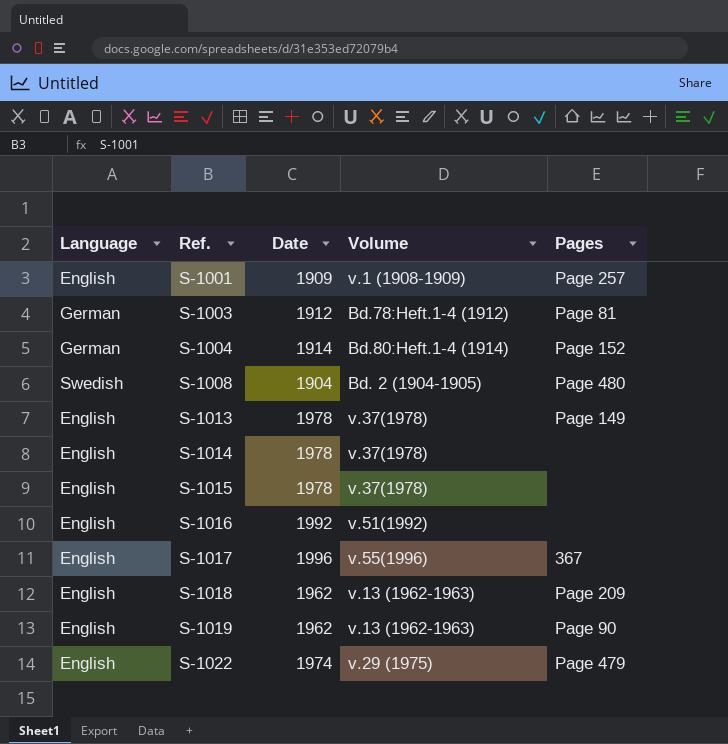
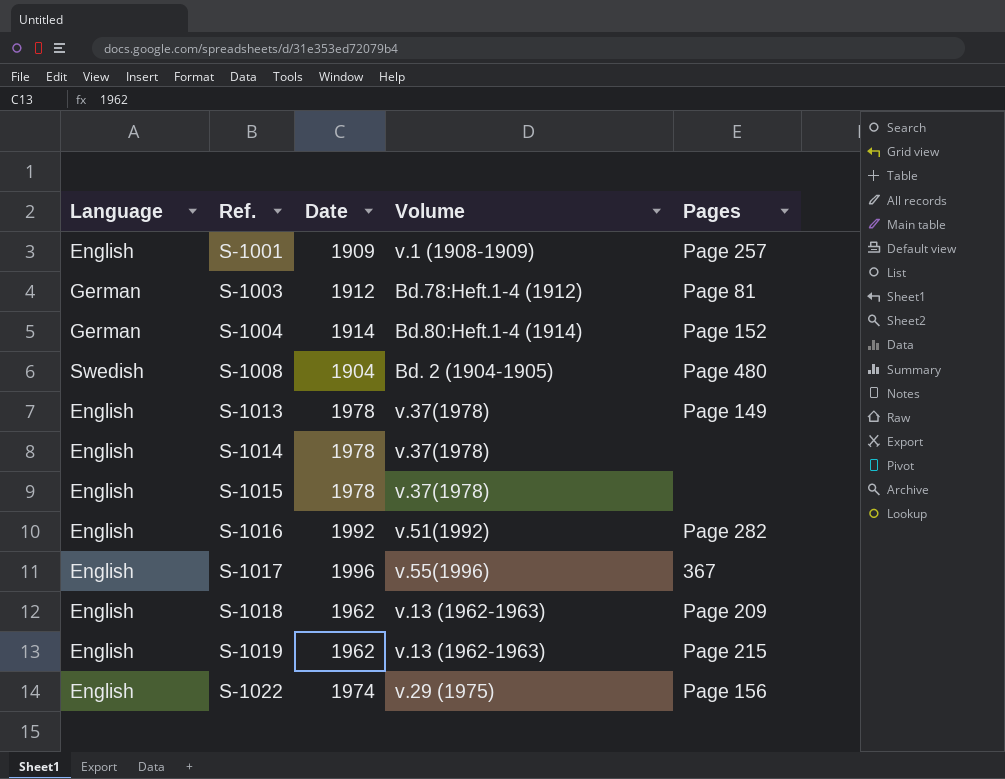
S-1016 | Pages: none -> Page 282
S-1019 | Pages: Page 90 -> Page 215
S-1022 | Pages: Page 479 -> Page 156

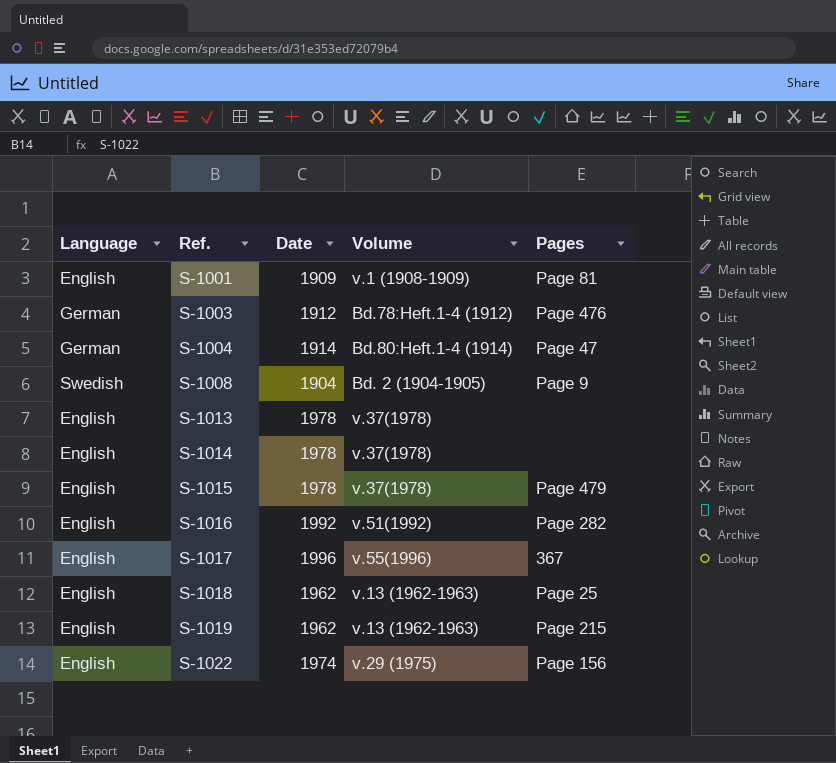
S-1001 | Pages: Page 257 -> Page 81
S-1003 | Pages: Page 81 -> Page 476
S-1004 | Pages: Page 152 -> Page 47
S-1008 | Pages: Page 480 -> Page 9
S-1013 | Pages: Page 149 -> none
S-1015 | Pages: none -> Page 479
S-1018 | Pages: Page 209 -> Page 25

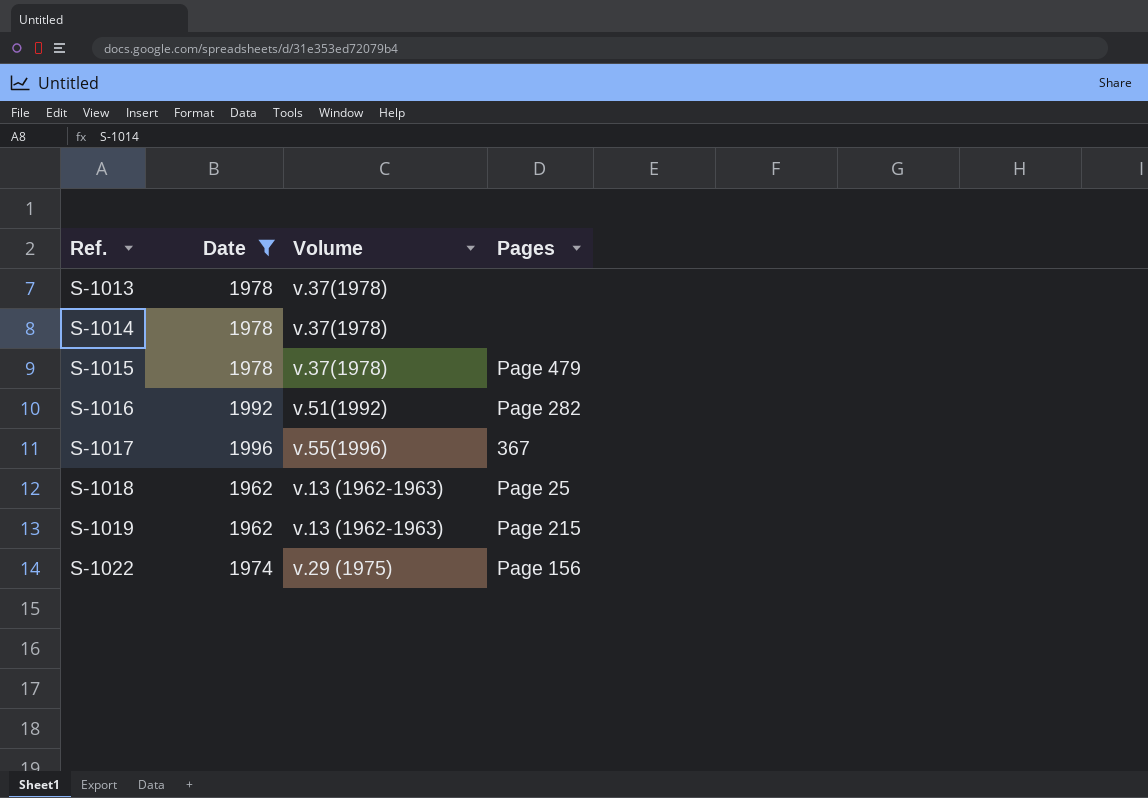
filter: none -> Date >= 1962
column Language | position: 1 -> none

